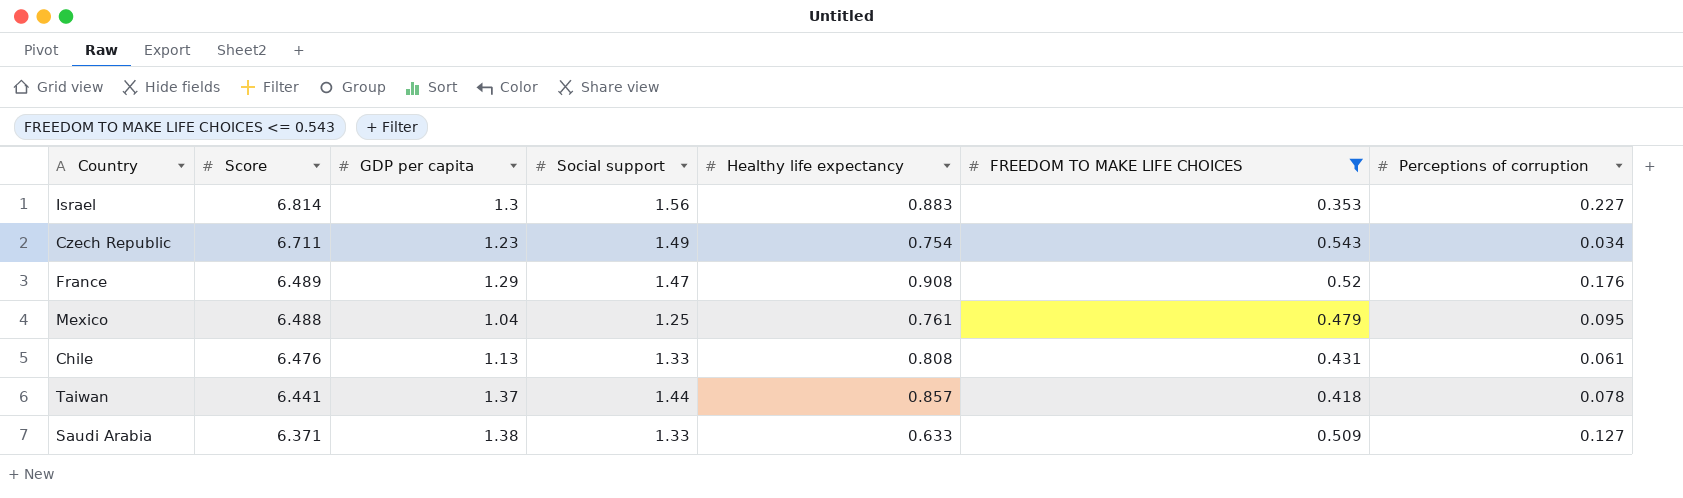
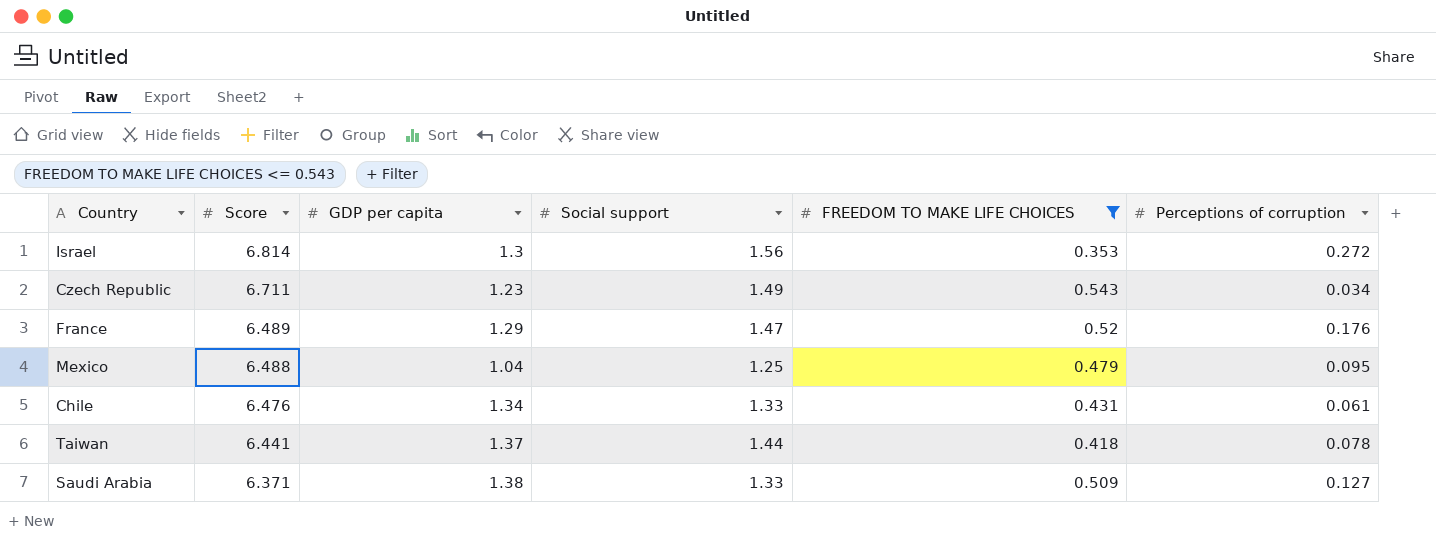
column Healthy life expectancy | position: 5 -> none
Israel | Perceptions of corruption: 0.227 -> 0.272
Chile | GDP per capita: 1.13 -> 1.34

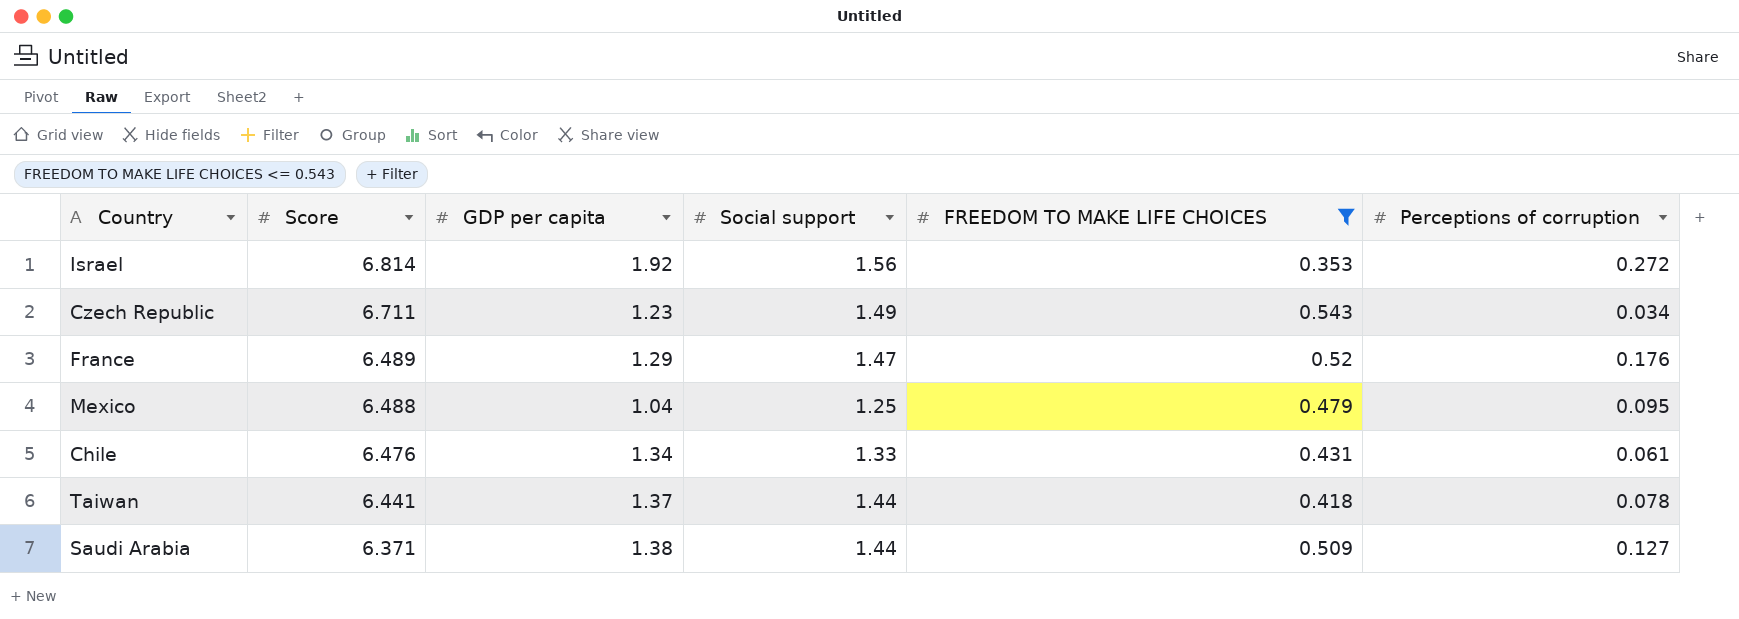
Israel | GDP per capita: 1.3 -> 1.92
Saudi Arabia | Social support: 1.33 -> 1.44

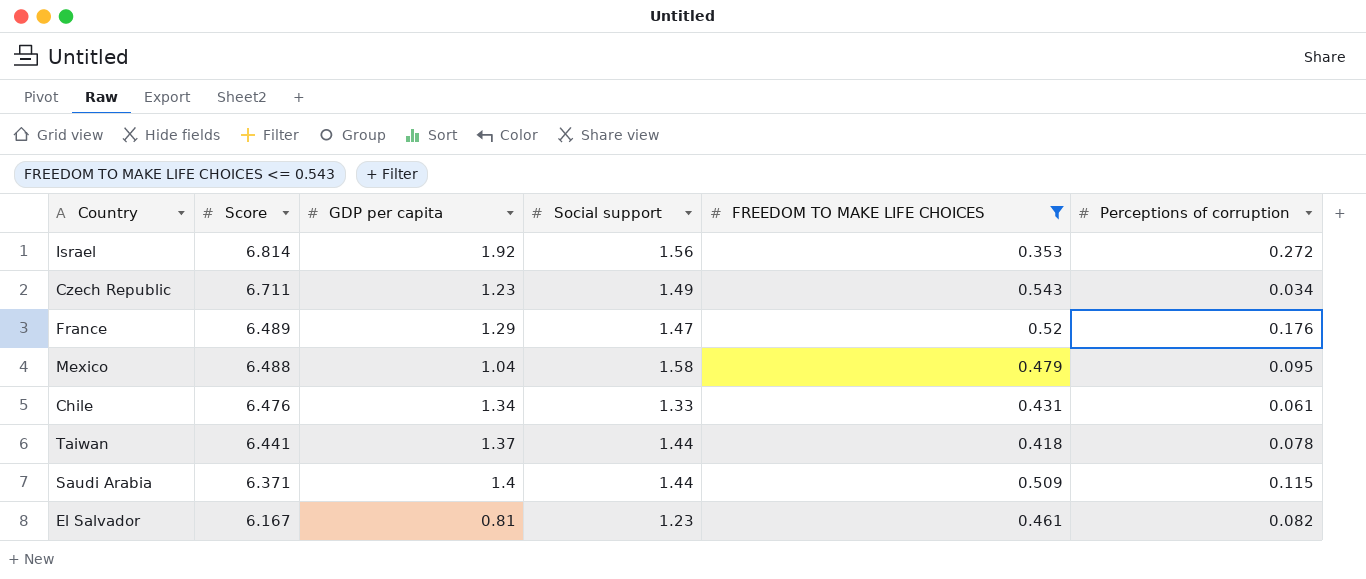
Mexico | Social support: 1.25 -> 1.58
Saudi Arabia | GDP per capita: 1.38 -> 1.4
Saudi Arabia | Perceptions of corruption: 0.127 -> 0.115
row El Salvador: none -> 6.167 | 0.81 | 1.23 | 0.461 | 0.082

